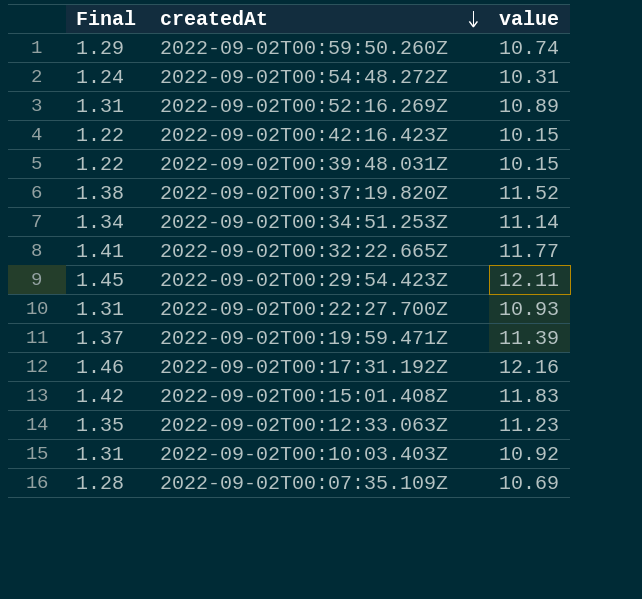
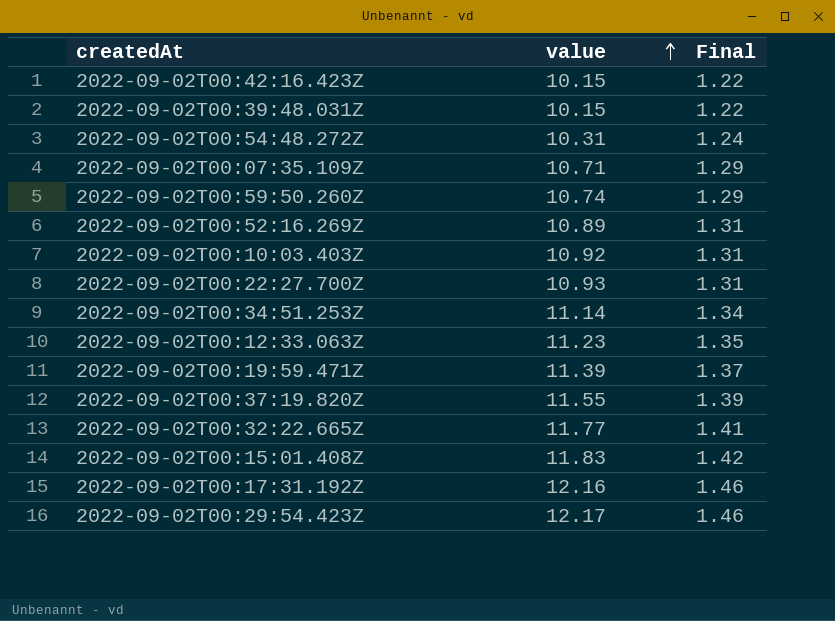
row order: createdAt descending -> value ascending
column Final | position: 1 -> 3
2022-09-02T00:07:35.109Z | value: 10.69 -> 10.71
2022-09-02T00:07:35.109Z | Final: 1.28 -> 1.29
2022-09-02T00:37:19.820Z | value: 11.52 -> 11.55
2022-09-02T00:37:19.820Z | Final: 1.38 -> 1.39
2022-09-02T00:29:54.423Z | value: 12.11 -> 12.17
2022-09-02T00:29:54.423Z | Final: 1.45 -> 1.46

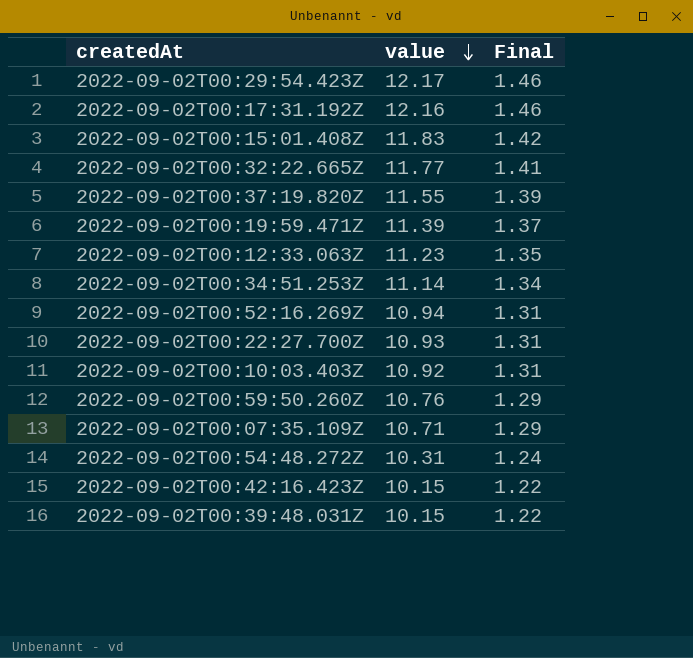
row order: value ascending -> value descending
2022-09-02T00:52:16.269Z | value: 10.89 -> 10.94
2022-09-02T00:59:50.260Z | value: 10.74 -> 10.76

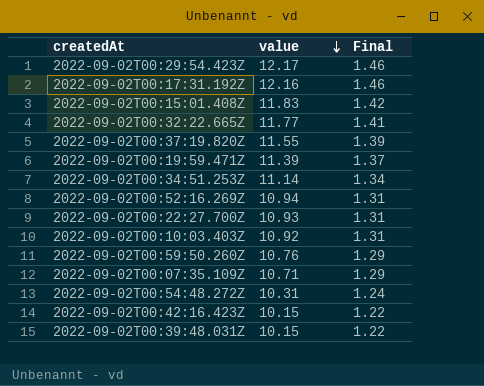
row 2022-09-02T00:12:33.063Z: 11.23 | 1.35 -> none

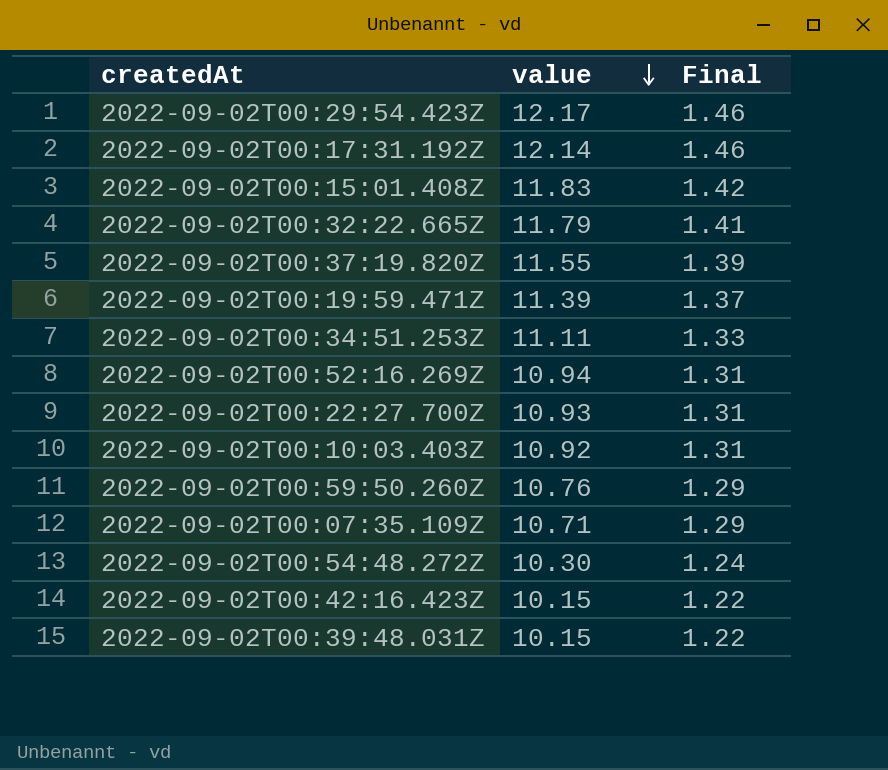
2022-09-02T00:17:31.192Z | value: 12.16 -> 12.14
2022-09-02T00:32:22.665Z | value: 11.77 -> 11.79
2022-09-02T00:34:51.253Z | value: 11.14 -> 11.11
2022-09-02T00:34:51.253Z | Final: 1.34 -> 1.33
2022-09-02T00:54:48.272Z | value: 10.31 -> 10.30

